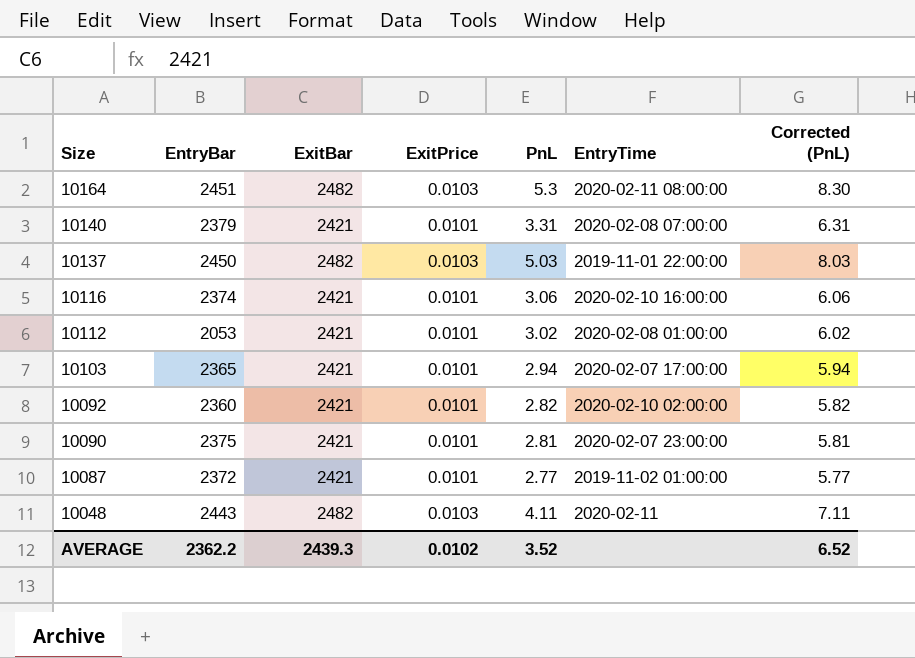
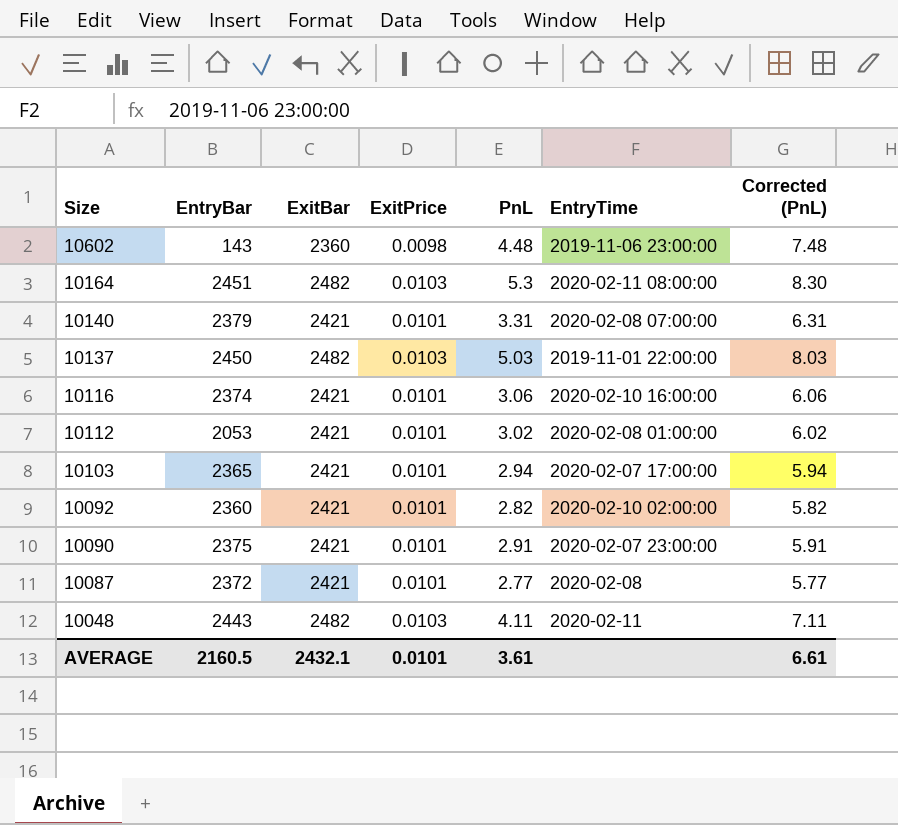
row 10602: none -> 143 | 2360 | 0.0098 | 4.48 | 2019-11-06 23:00:00 | 7.48
10090 | PnL: 2.81 -> 2.91
10090 | Corrected (PnL): 5.81 -> 5.91
10087 | EntryTime: 2019-11-02 01:00:00 -> 2020-02-08
AVERAGE | EntryBar: 2362.2 -> 2160.5
AVERAGE | ExitBar: 2439.3 -> 2432.1
AVERAGE | ExitPrice: 0.0102 -> 0.0101
AVERAGE | PnL: 3.52 -> 3.61
AVERAGE | Corrected (PnL): 6.52 -> 6.61

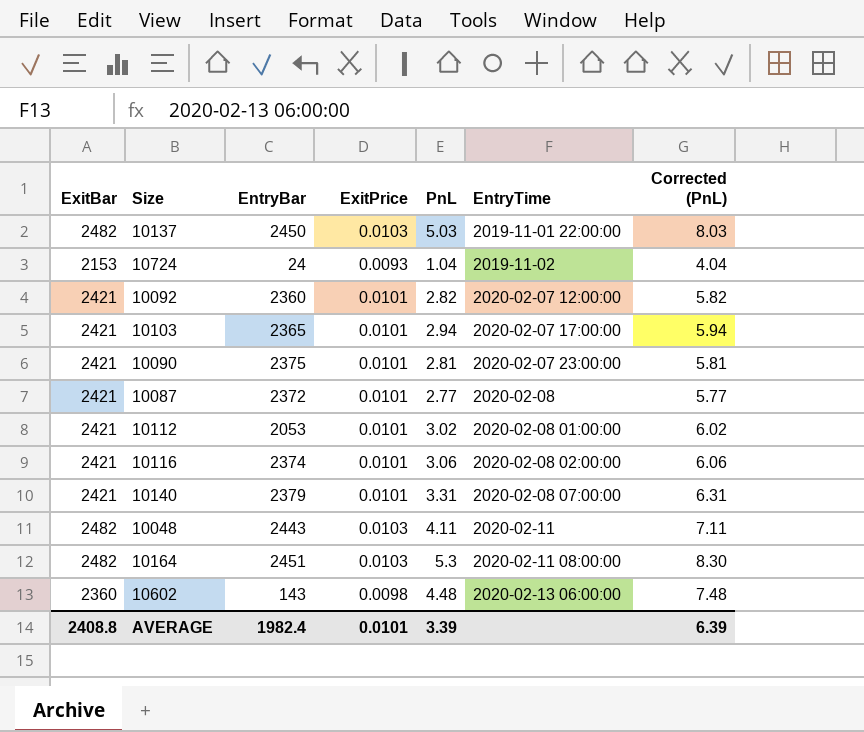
row order: Size descending -> EntryTime ascending
column ExitBar | position: 3 -> 1
row 10724: none -> 2153 | 24 | 0.0093 | 1.04 | 2019-11-02 | 4.04
10092 | EntryTime: 2020-02-10 02:00:00 -> 2020-02-07 12:00:00
10090 | PnL: 2.91 -> 2.81
10090 | Corrected (PnL): 5.91 -> 5.81
10116 | EntryTime: 2020-02-10 16:00:00 -> 2020-02-08 02:00:00
10602 | EntryTime: 2019-11-06 23:00:00 -> 2020-02-13 06:00:00
AVERAGE | ExitBar: 2432.1 -> 2408.8
AVERAGE | EntryBar: 2160.5 -> 1982.4
AVERAGE | PnL: 3.61 -> 3.39
AVERAGE | Corrected (PnL): 6.61 -> 6.39

